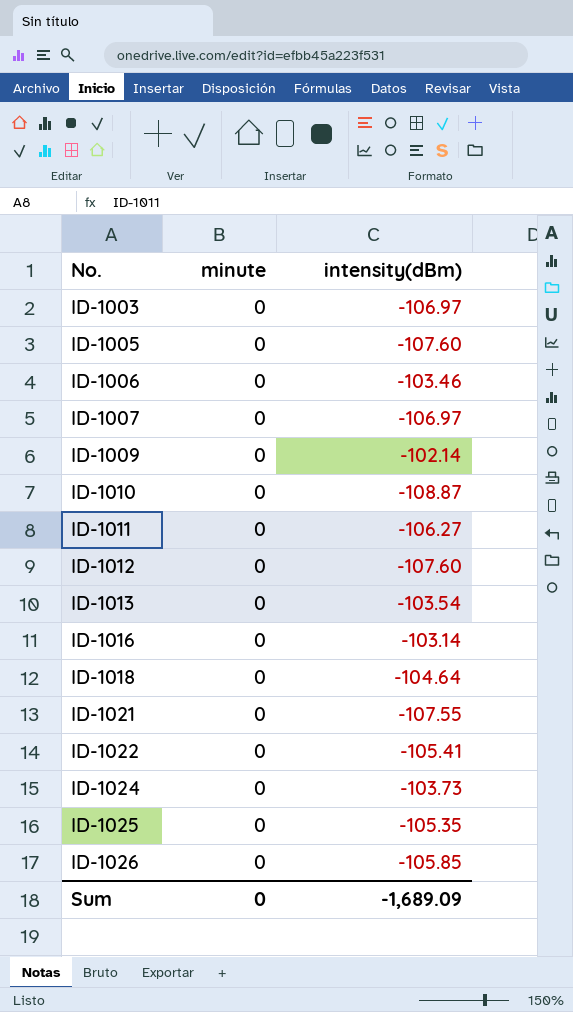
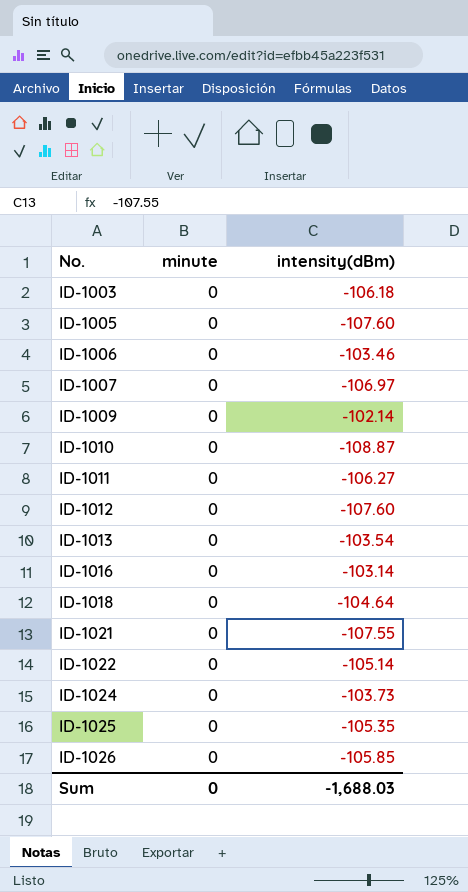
ID-1003 | intensity(dBm): -106.97 -> -106.18
ID-1022 | intensity(dBm): -105.41 -> -105.14
Sum | intensity(dBm): -1,689.09 -> -1,688.03

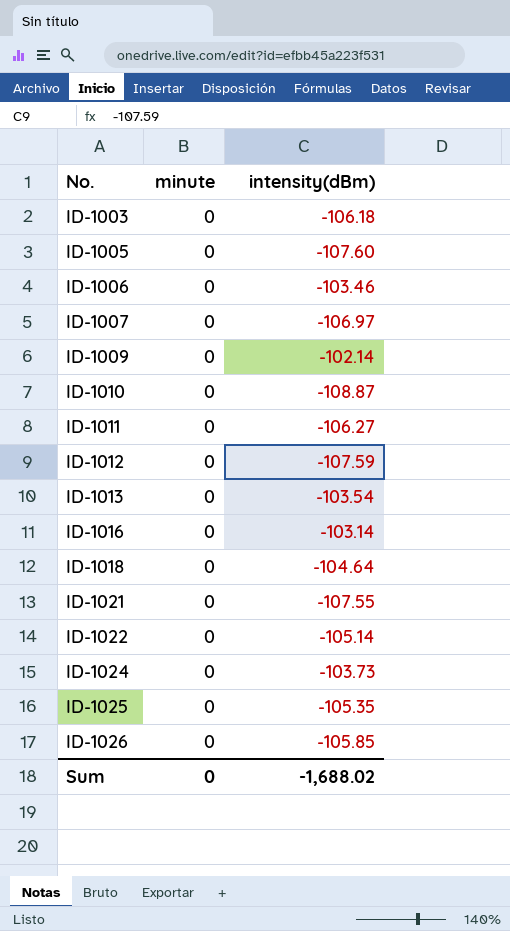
ID-1012 | intensity(dBm): -107.60 -> -107.59
Sum | intensity(dBm): -1,688.03 -> -1,688.02

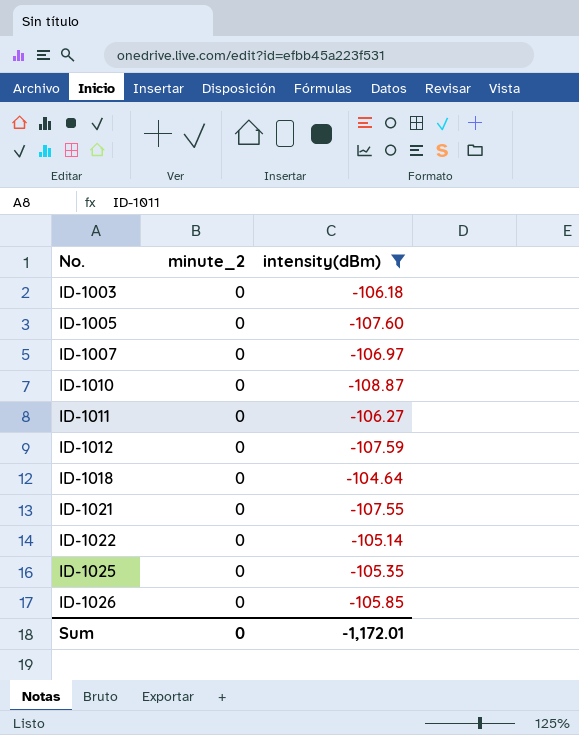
filter: none -> intensity(dBm) <= -104.64
column name: minute -> minute_2
Sum | intensity(dBm): -1,688.02 -> -1,172.01

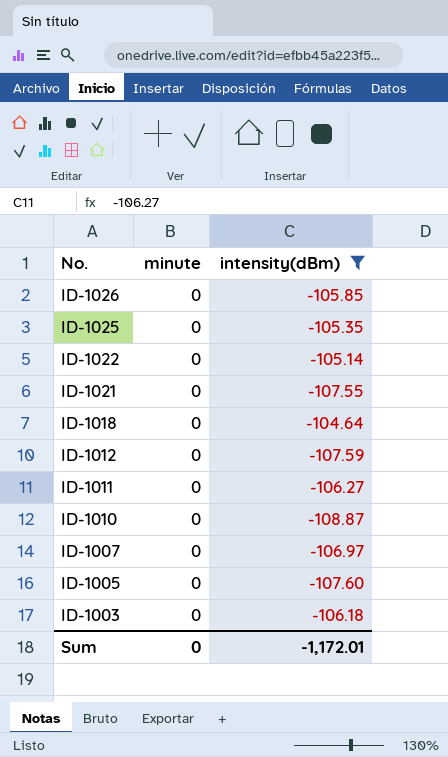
row order: No. ascending -> No. descending
column name: minute_2 -> minute

